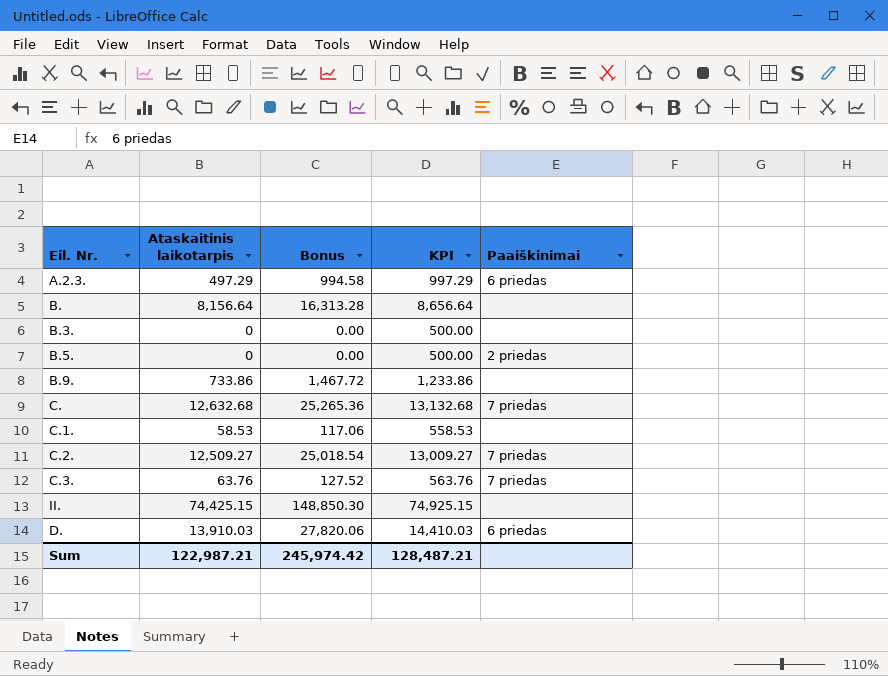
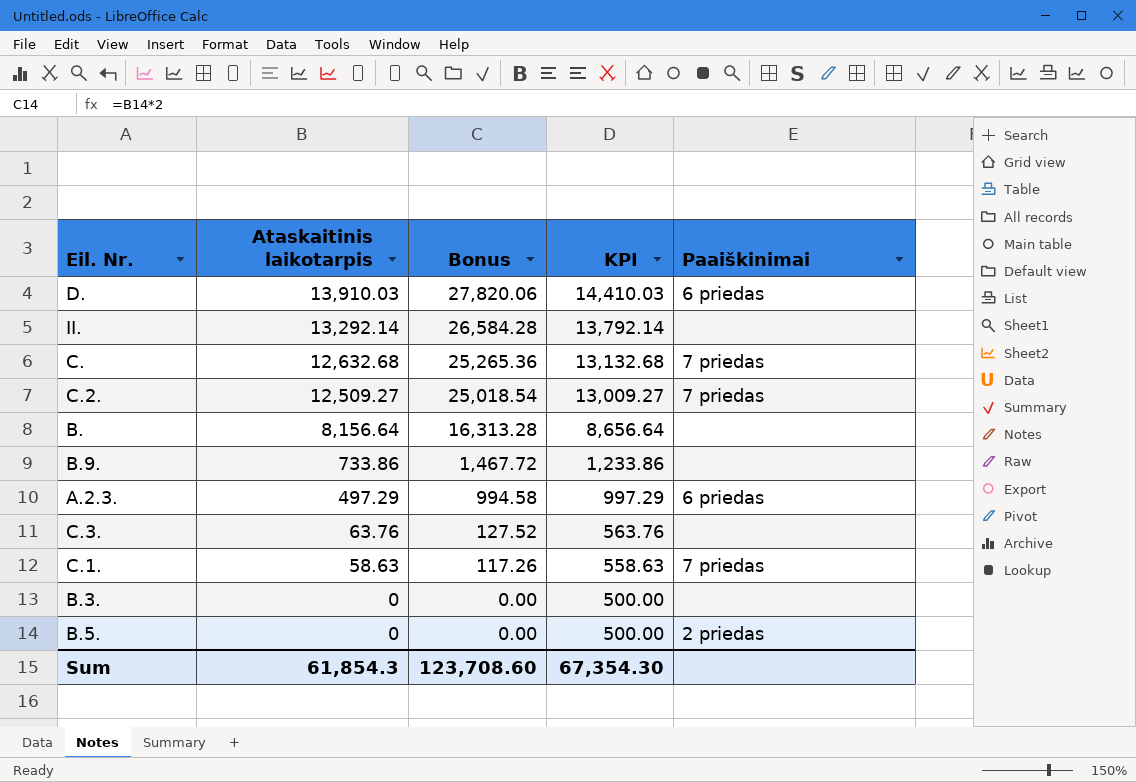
row order: none -> Ataskaitinis laikotarpis descending
II. | Ataskaitinis laikotarpis: 74,425.15 -> 13,292.14
II. | Bonus: 148,850.30 -> 26,584.28
II. | KPI: 74,925.15 -> 13,792.14
C.3. | Paaiškinimai: 7 priedas -> none
C.1. | Ataskaitinis laikotarpis: 58.53 -> 58.63
C.1. | Bonus: 117.06 -> 117.26
C.1. | KPI: 558.53 -> 558.63
C.1. | Paaiškinimai: none -> 7 priedas
Sum | Ataskaitinis laikotarpis: 122,987.21 -> 61,854.3
Sum | Bonus: 245,974.42 -> 123,708.60
Sum | KPI: 128,487.21 -> 67,354.30

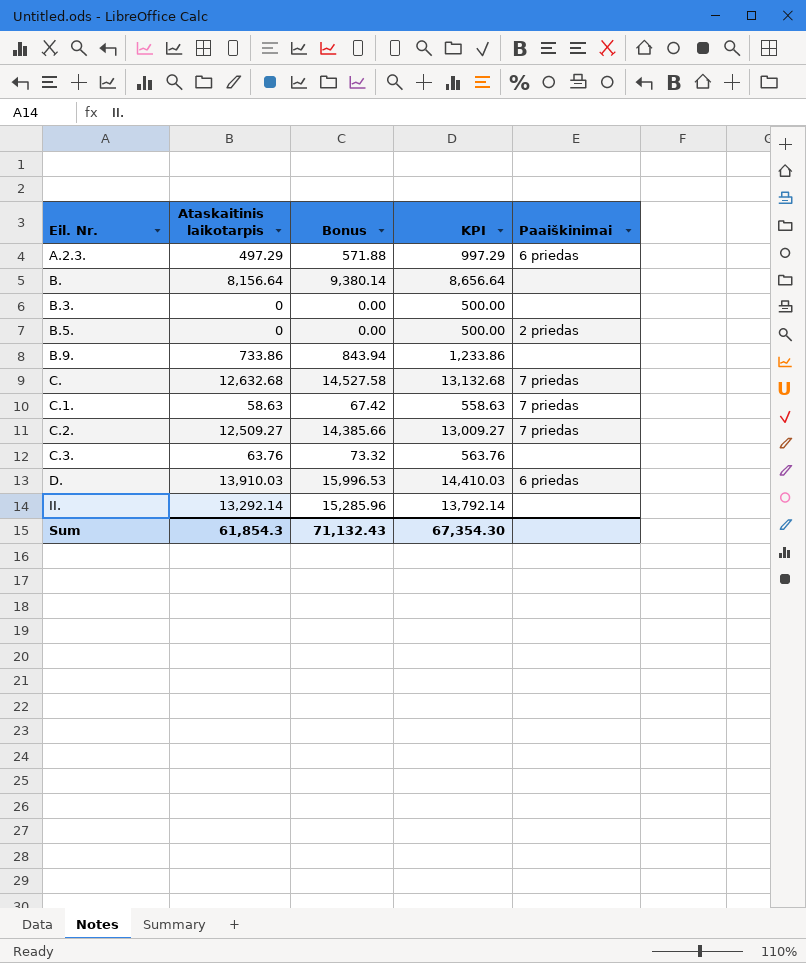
row order: Ataskaitinis laikotarpis descending -> Eil. Nr. ascending
column Bonus | formula: [Ataskaitinis laikotarpis] * 2 -> [Ataskaitinis laikotarpis] * 1.15
Sum | Bonus: 123,708.60 -> 71,132.43

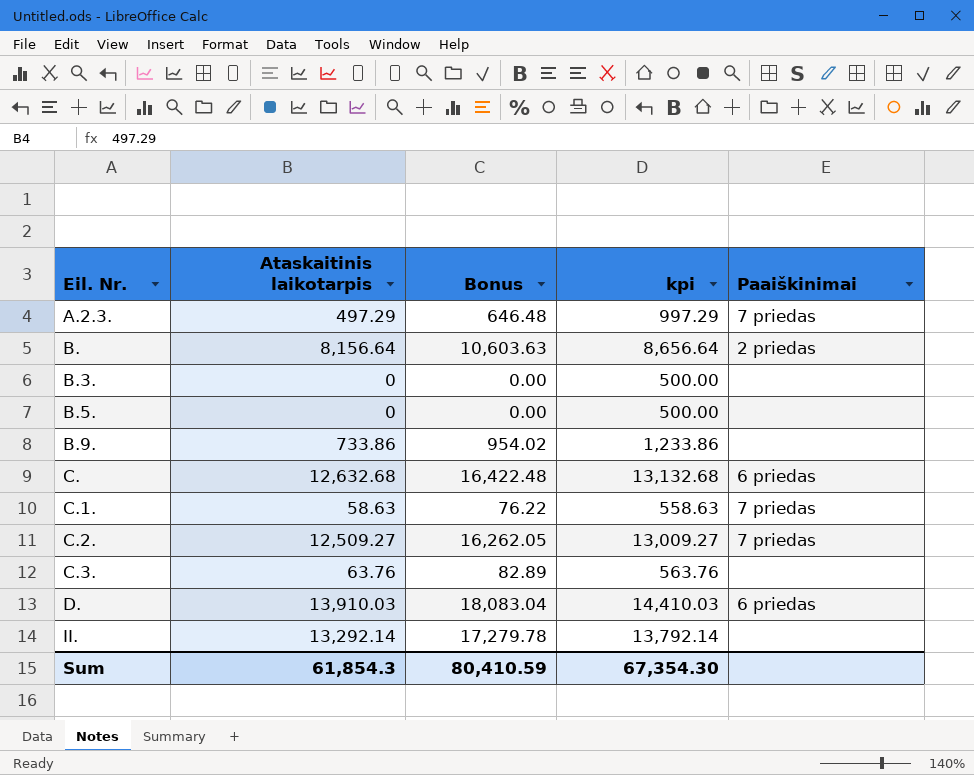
column Bonus | formula: [Ataskaitinis laikotarpis] * 1.15 -> [Ataskaitinis laikotarpis] * 1.3
column name: KPI -> kpi
A.2.3. | Paaiškinimai: 6 priedas -> 7 priedas
B. | Paaiškinimai: none -> 2 priedas
B.5. | Paaiškinimai: 2 priedas -> none
C. | Paaiškinimai: 7 priedas -> 6 priedas
Sum | Bonus: 71,132.43 -> 80,410.59

